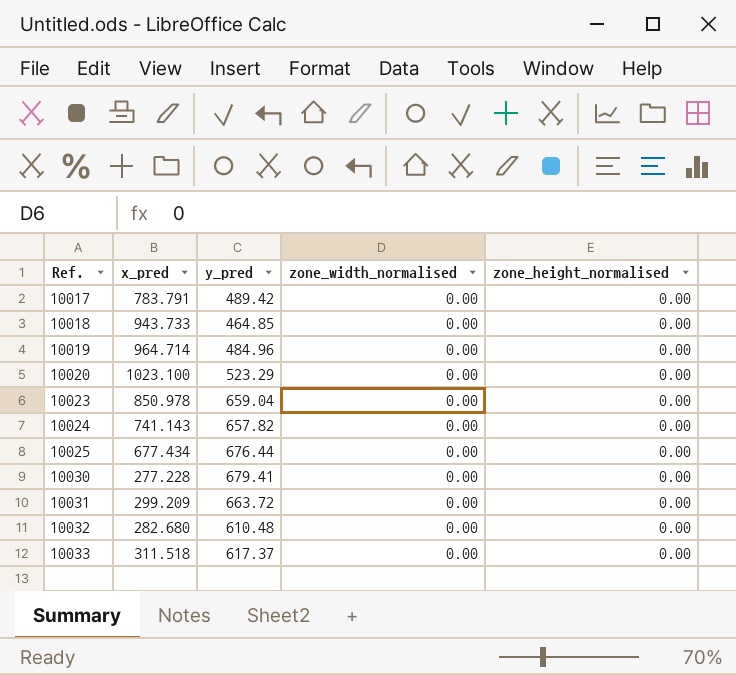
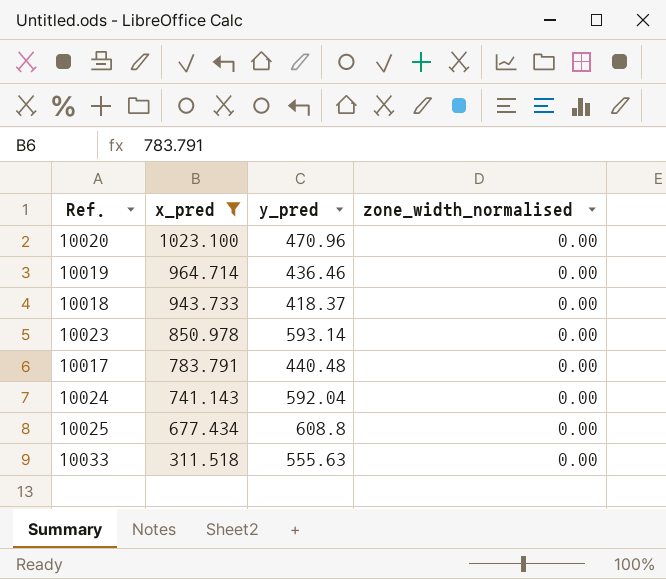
filter: none -> x_pred >= 311.518
row order: Ref. ascending -> x_pred descending
column zone_height_normalised | position: 5 -> none
10020 | y_pred: 523.29 -> 470.96
10019 | y_pred: 484.96 -> 436.46
10018 | y_pred: 464.85 -> 418.37
10023 | y_pred: 659.04 -> 593.14
10017 | y_pred: 489.42 -> 440.48
10024 | y_pred: 657.82 -> 592.04
10025 | y_pred: 676.44 -> 608.8
10033 | y_pred: 617.37 -> 555.63

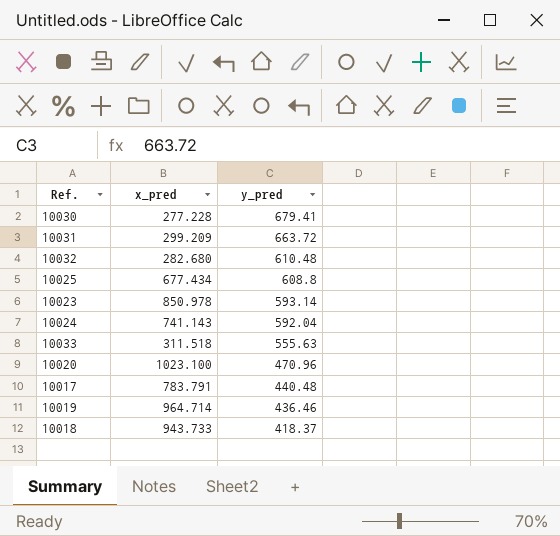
filter: x_pred >= 311.518 -> none
row order: x_pred descending -> y_pred descending
column zone_width_normalised | position: 4 -> none

